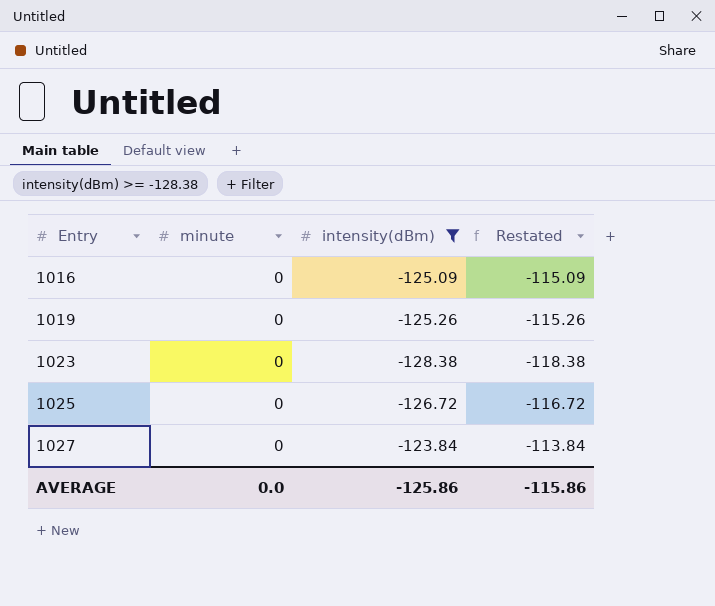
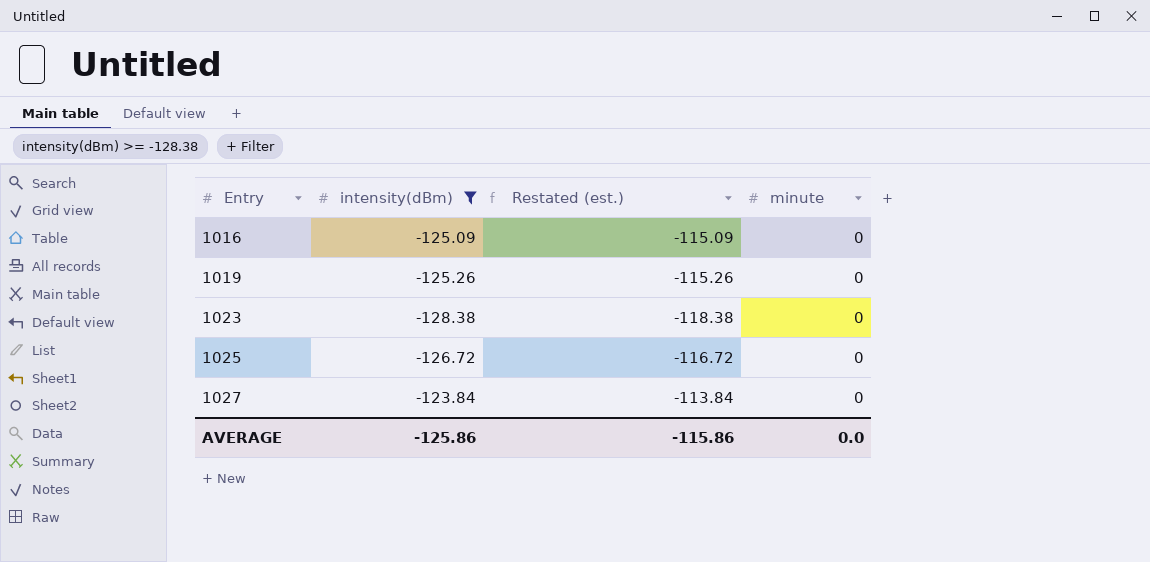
column name: Restated -> Restated (est.)
column minute | position: 2 -> 4

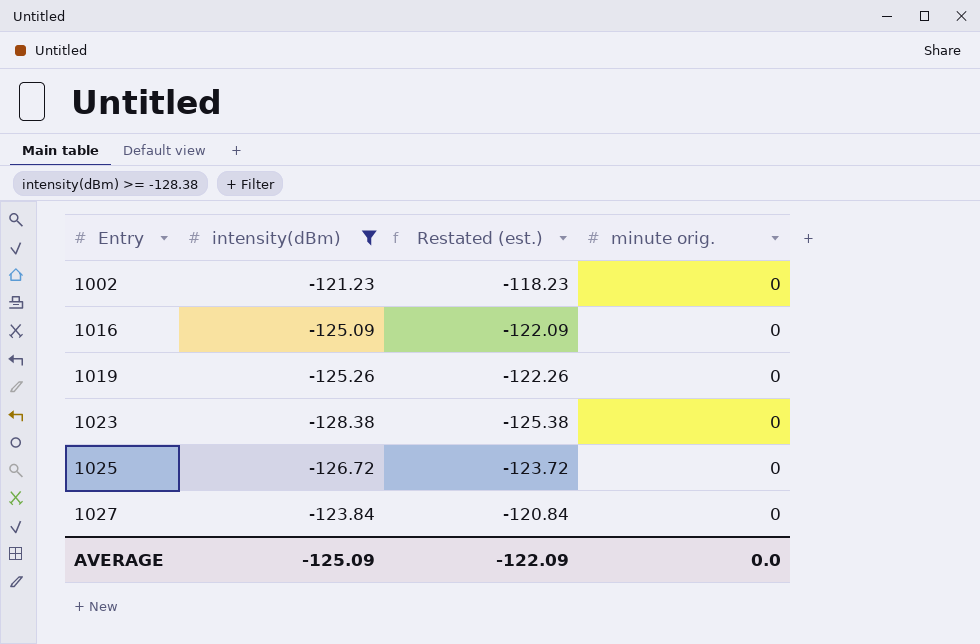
column Restated (est.) | formula: [intensity(dBm)] + 10 -> [intensity(dBm)] + 3
column name: minute -> minute orig.
row 1002: none -> -121.23 | -118.23 | 0
AVERAGE | intensity(dBm): -125.86 -> -125.09
AVERAGE | Restated (est.): -115.86 -> -122.09

